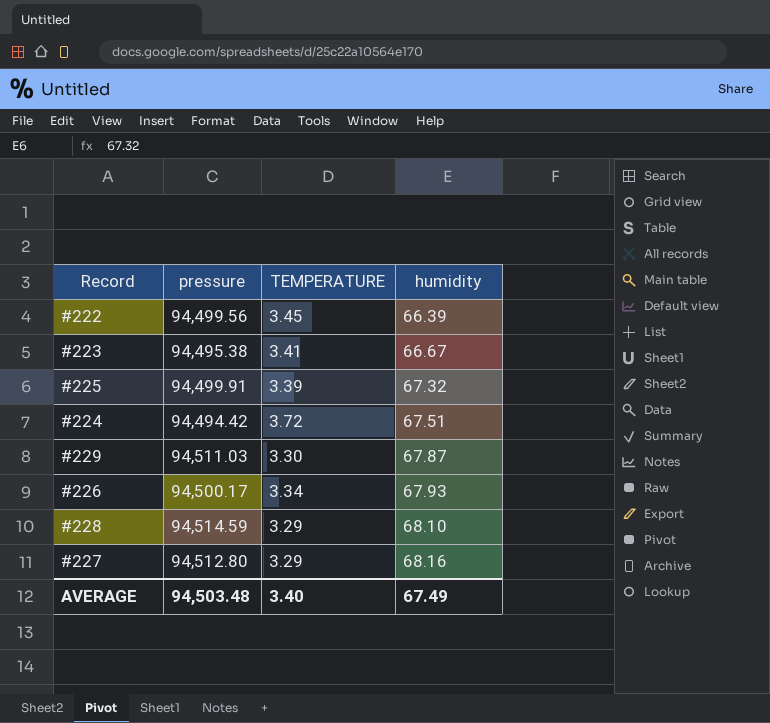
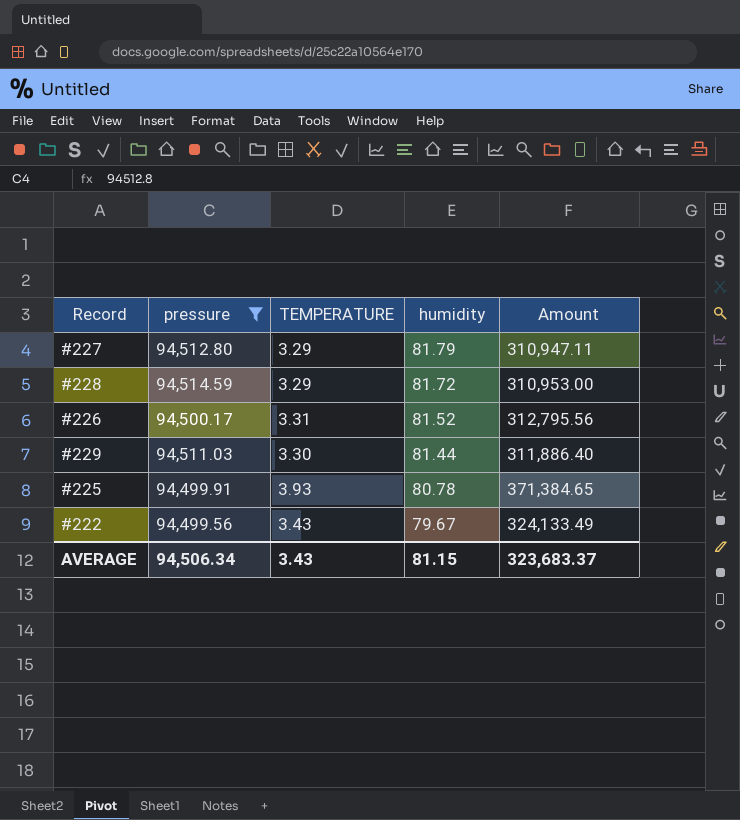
filter: none -> pressure >= 94,499.56
row order: humidity ascending -> humidity descending
column Amount | formula: none -> [pressure] * [TEMPERATURE]
#227 | humidity: 68.16 -> 81.79
#228 | humidity: 68.10 -> 81.72
#226 | TEMPERATURE: 3.34 -> 3.31
#226 | humidity: 67.93 -> 81.52
#229 | humidity: 67.87 -> 81.44
#225 | TEMPERATURE: 3.39 -> 3.93
#225 | humidity: 67.32 -> 80.78
#222 | TEMPERATURE: 3.45 -> 3.43
#222 | humidity: 66.39 -> 79.67
AVERAGE | pressure: 94,503.48 -> 94,506.34
AVERAGE | TEMPERATURE: 3.40 -> 3.43
AVERAGE | humidity: 67.49 -> 81.15

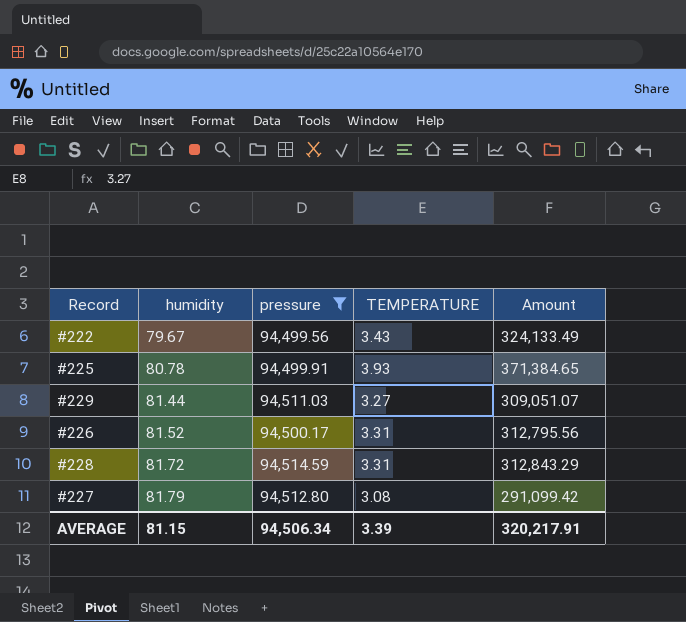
row order: humidity descending -> humidity ascending
column humidity | position: 4 -> 2
#229 | TEMPERATURE: 3.30 -> 3.27
#229 | Amount: 311,886.40 -> 309,051.07
#228 | TEMPERATURE: 3.29 -> 3.31
#228 | Amount: 310,953.00 -> 312,843.29
#227 | TEMPERATURE: 3.29 -> 3.08
#227 | Amount: 310,947.11 -> 291,099.42
AVERAGE | TEMPERATURE: 3.43 -> 3.39
AVERAGE | Amount: 323,683.37 -> 320,217.91

